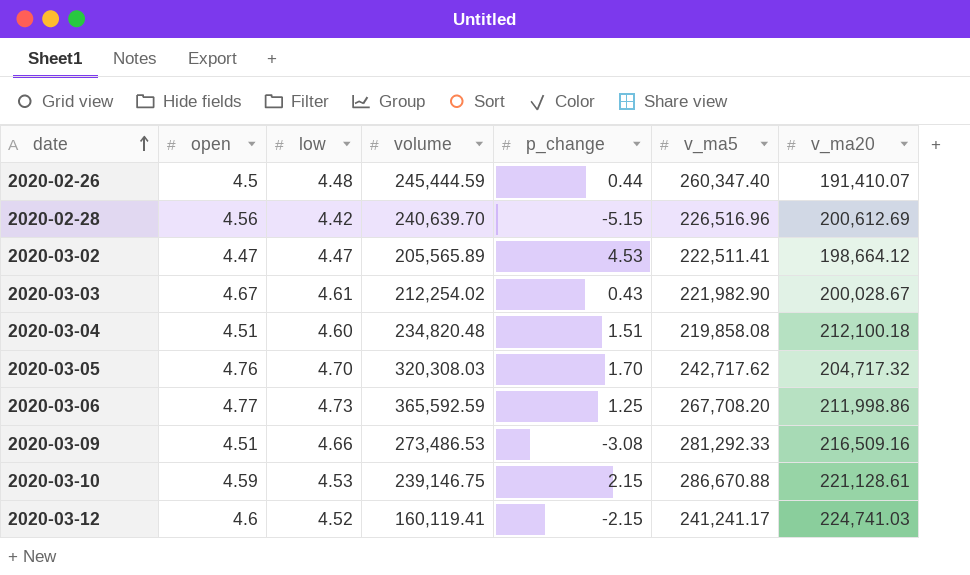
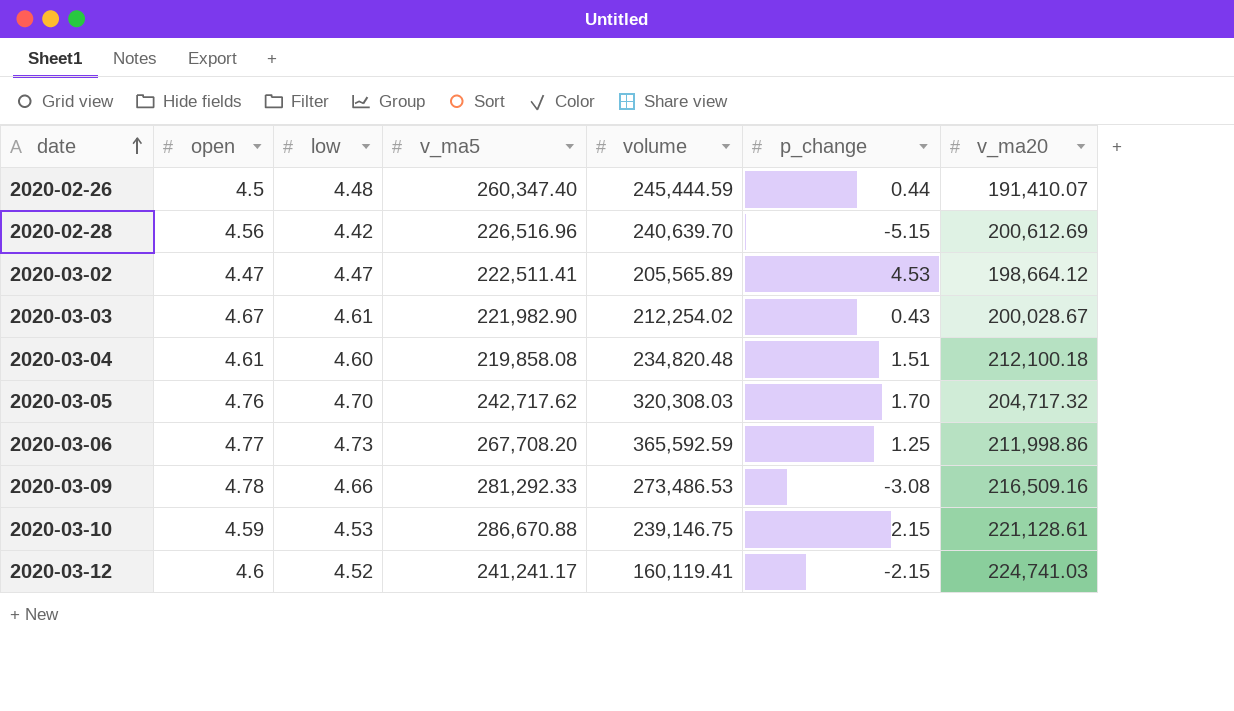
column v_ma5 | position: 6 -> 4
2020-03-04 | open: 4.51 -> 4.61
2020-03-09 | open: 4.51 -> 4.78

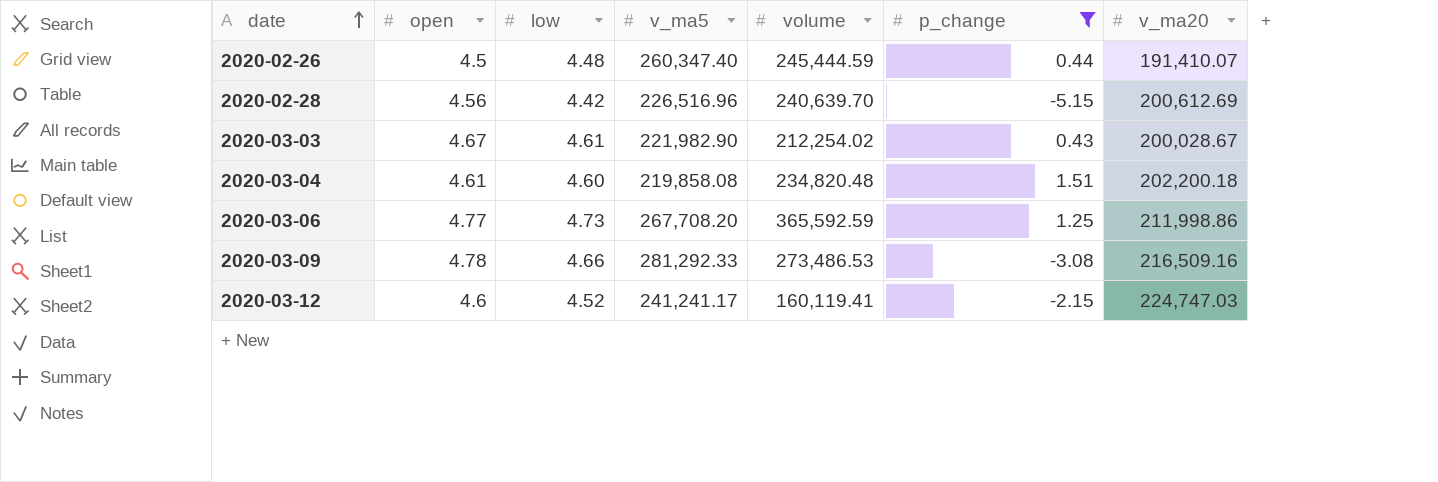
filter: none -> p_change <= 1.51
2020-03-04 | v_ma20: 212,100.18 -> 202,200.18
2020-03-12 | v_ma20: 224,741.03 -> 224,747.03

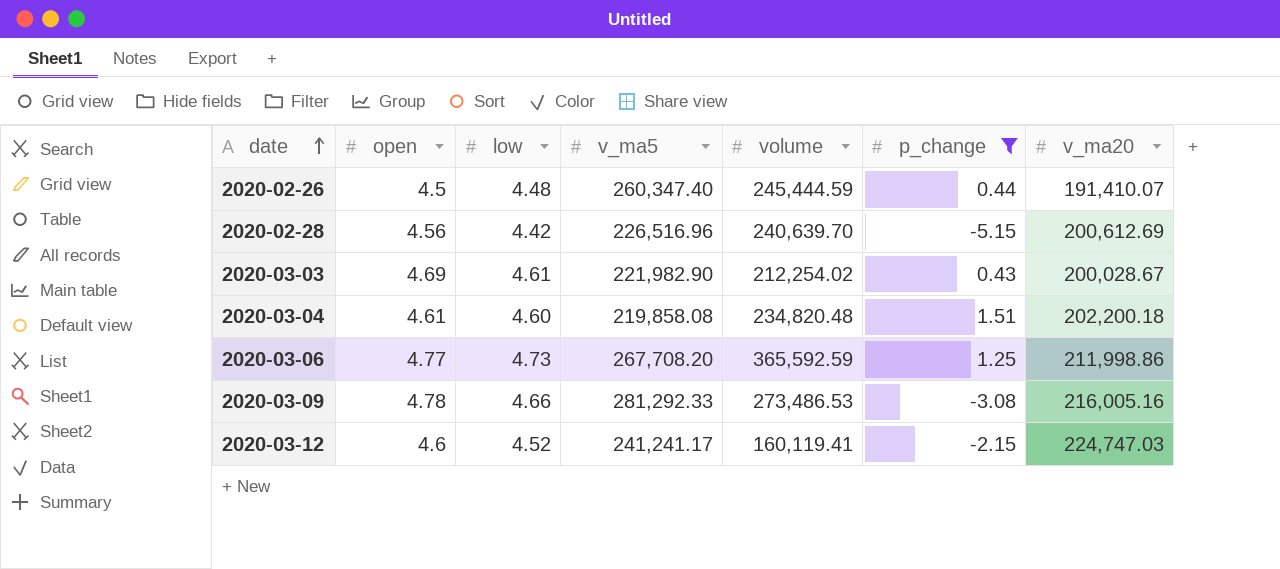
2020-03-03 | open: 4.67 -> 4.69
2020-03-09 | v_ma20: 216,509.16 -> 216,005.16

